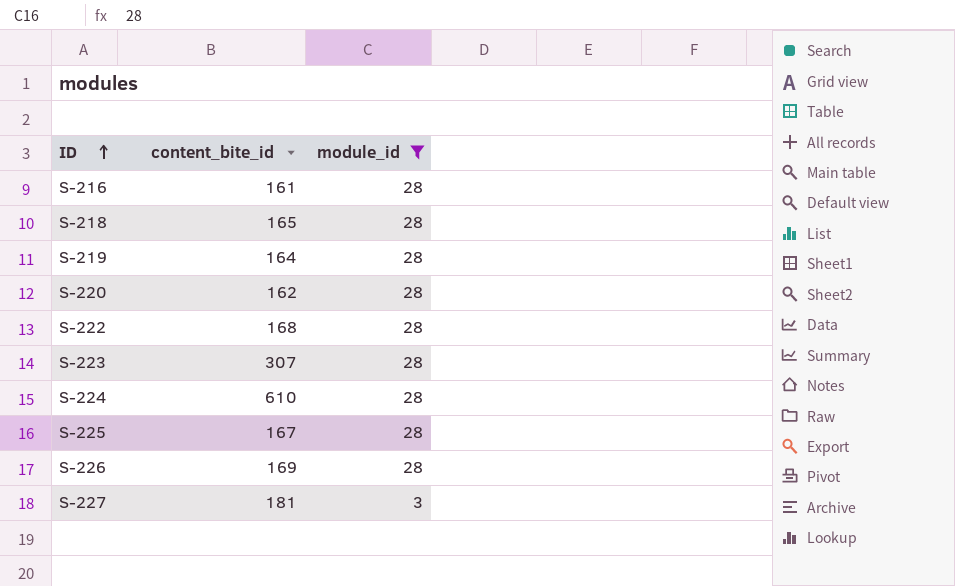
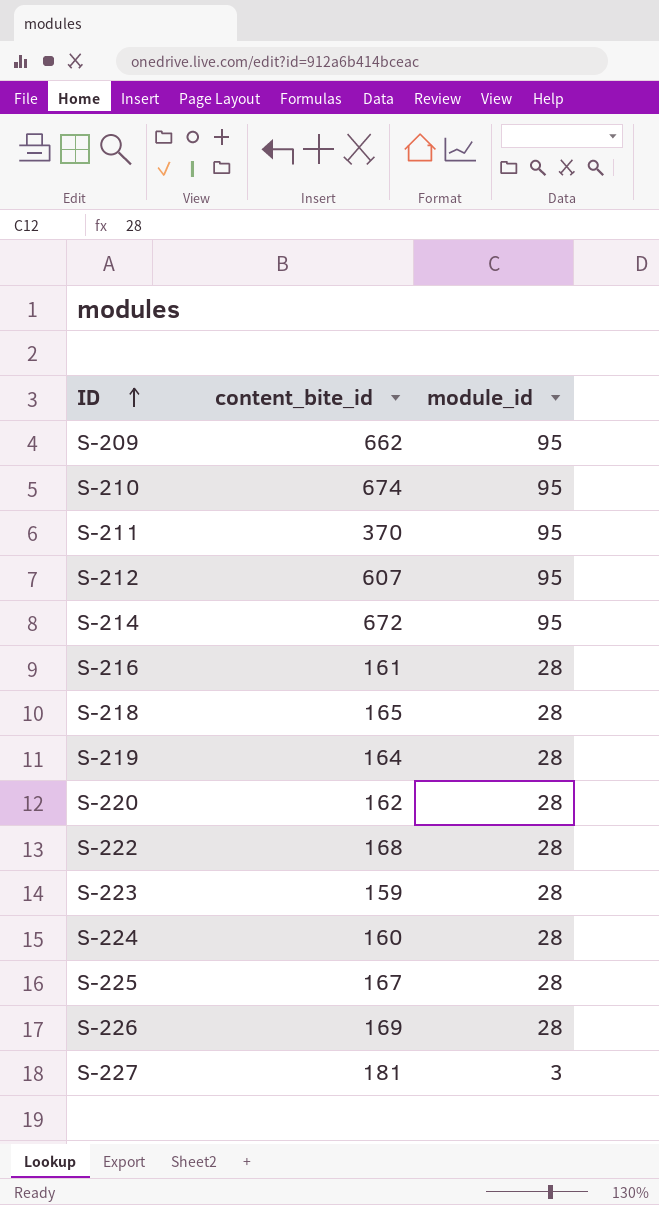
filter: module_id != 95 -> none
S-223 | content_bite_id: 307 -> 159
S-224 | content_bite_id: 610 -> 160

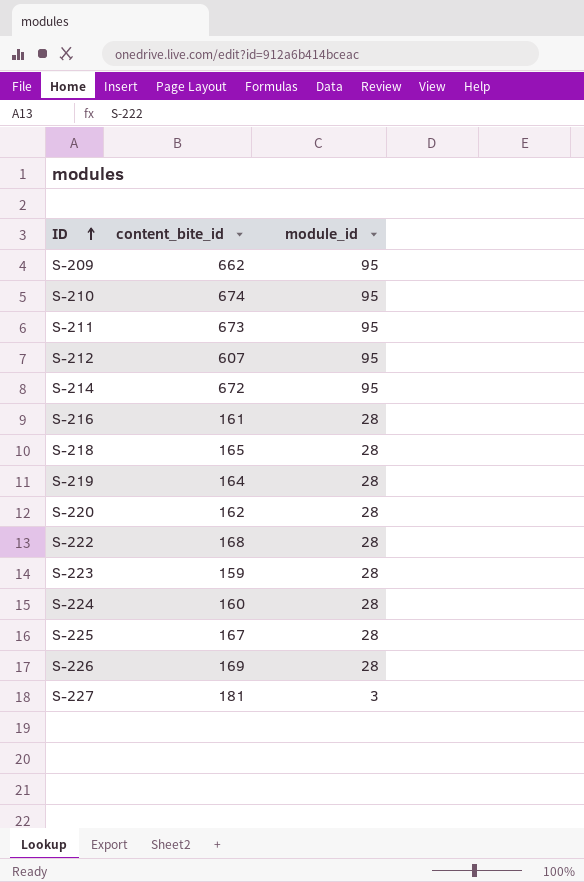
S-211 | content_bite_id: 370 -> 673

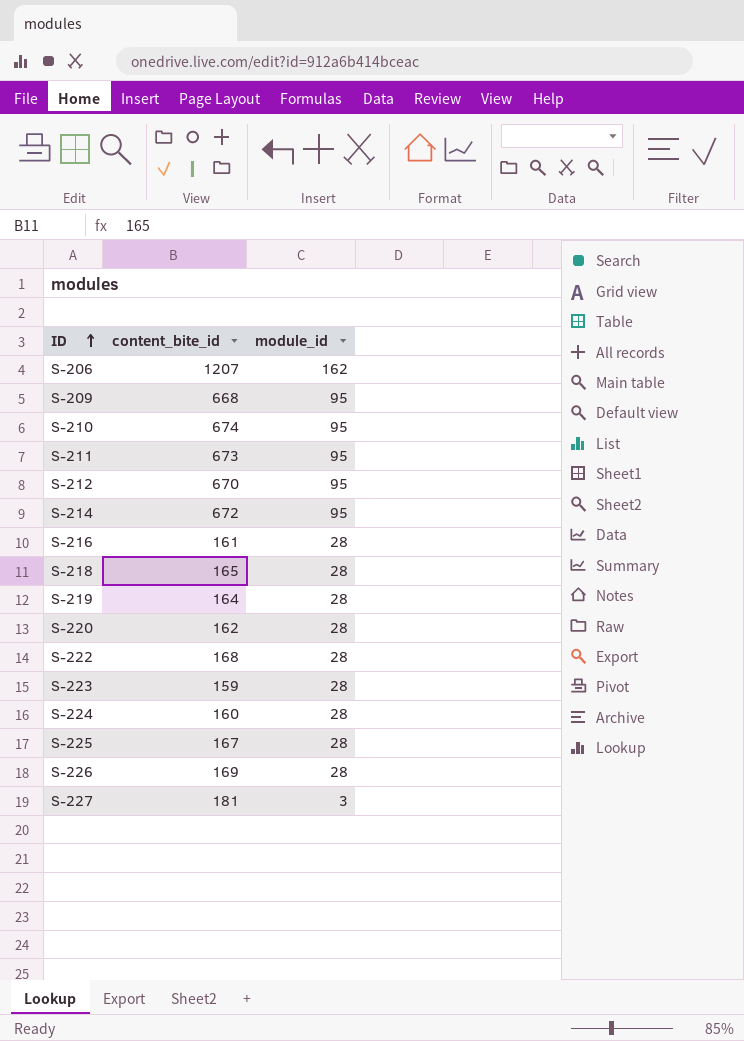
row S-206: none -> 1207 | 162
S-209 | content_bite_id: 662 -> 668
S-212 | content_bite_id: 607 -> 670

